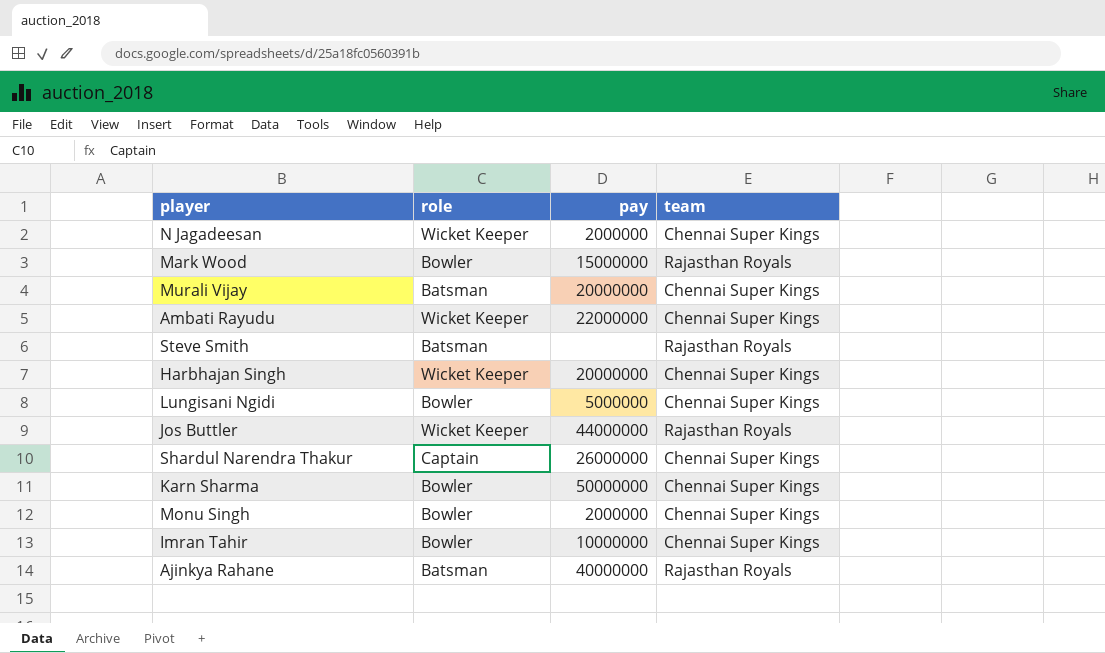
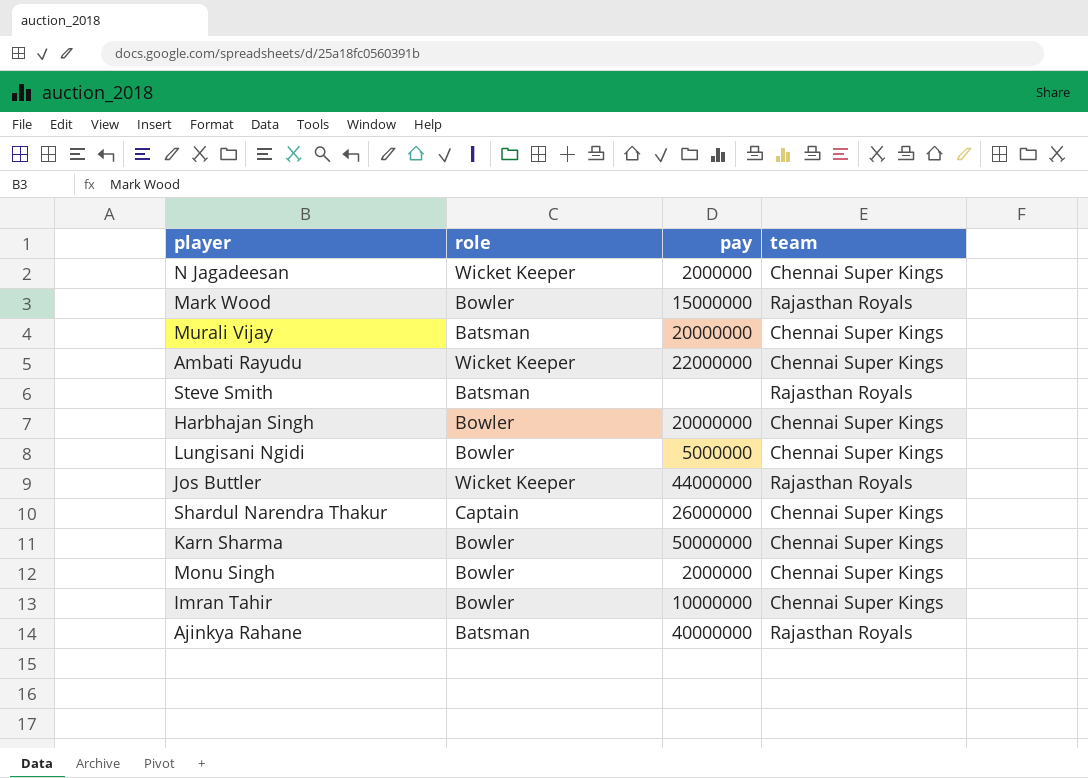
Harbhajan Singh | role: Wicket Keeper -> Bowler

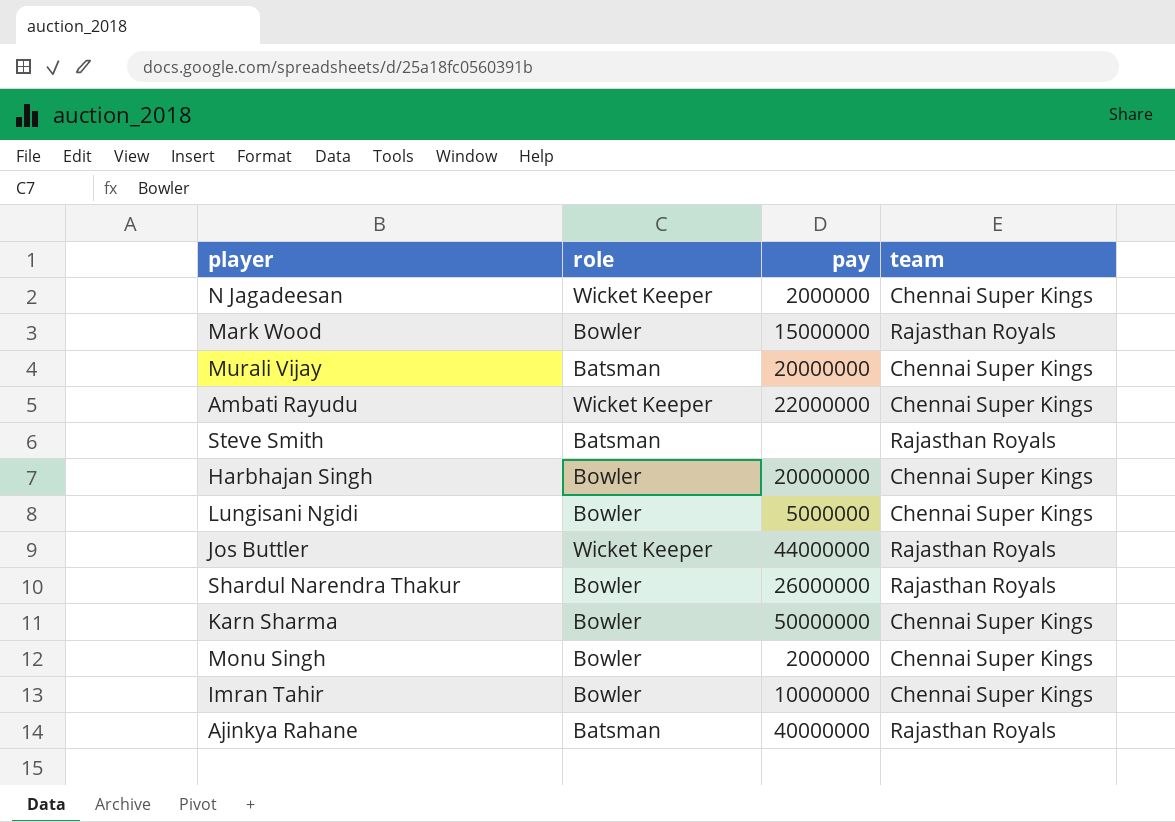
Shardul Narendra Thakur | role: Captain -> Bowler
Shardul Narendra Thakur | team: Chennai Super Kings -> Rajasthan Royals

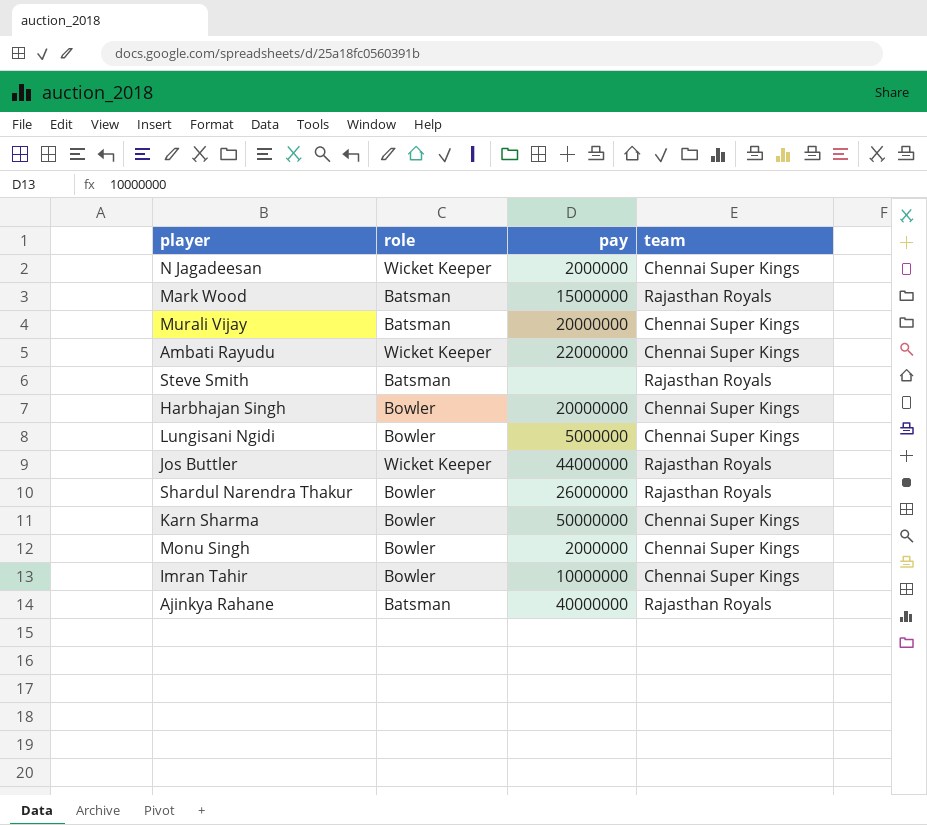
Mark Wood | role: Bowler -> Batsman

